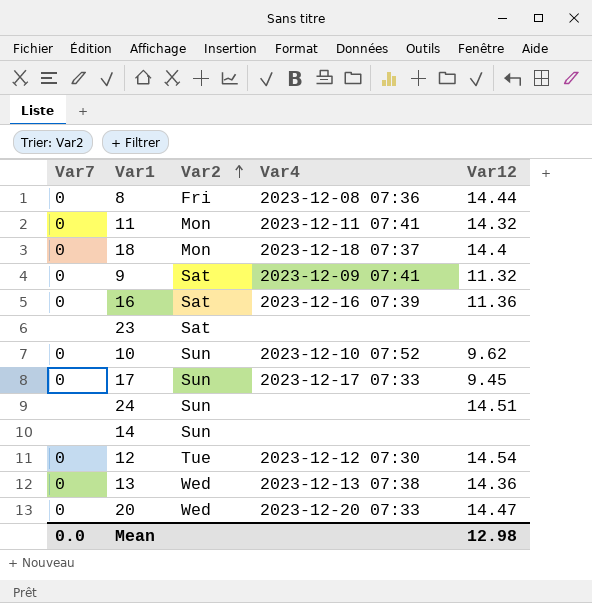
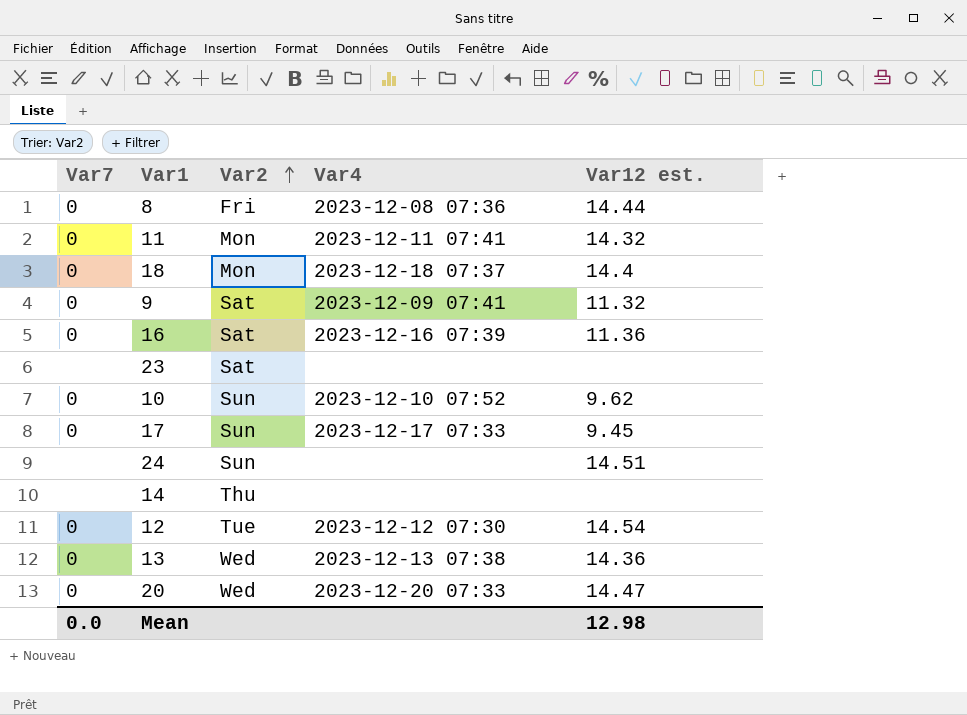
column name: Var12 -> Var12 est.
14 | Var2: Sun -> Thu

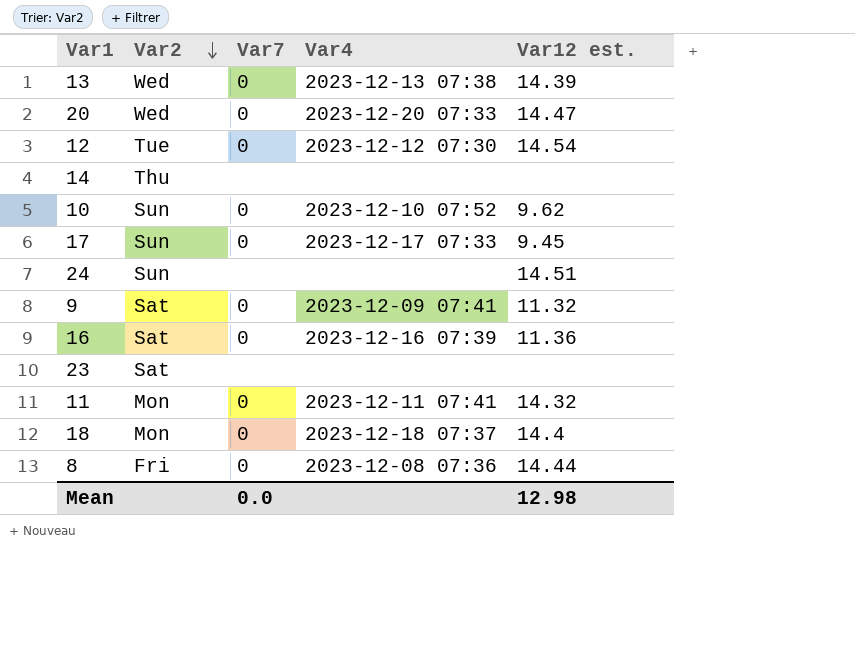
row order: Var2 ascending -> Var2 descending
column Var7 | position: 1 -> 3
13 | Var12 est.: 14.36 -> 14.39

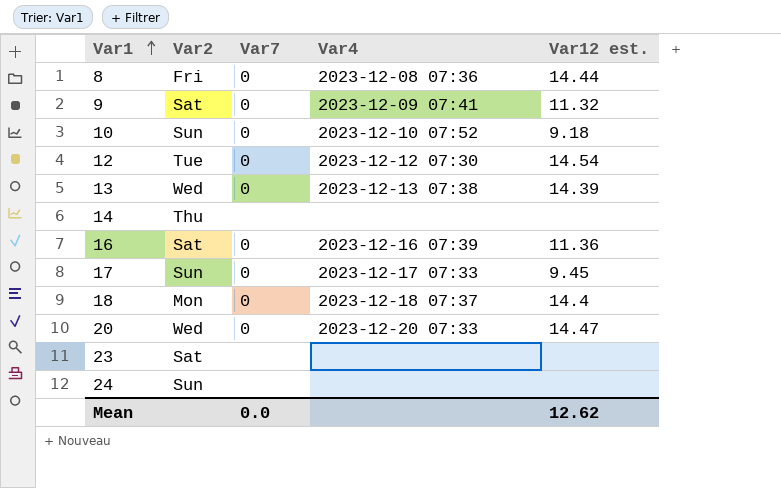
row order: Var2 descending -> Var1 ascending
row 11: Mon | 0 | 2023-12-11 07:41 | 14.32 -> none
10 | Var12 est.: 9.62 -> 9.18
24 | Var12 est.: 14.51 -> none
Mean | Var12 est.: 12.98 -> 12.62

